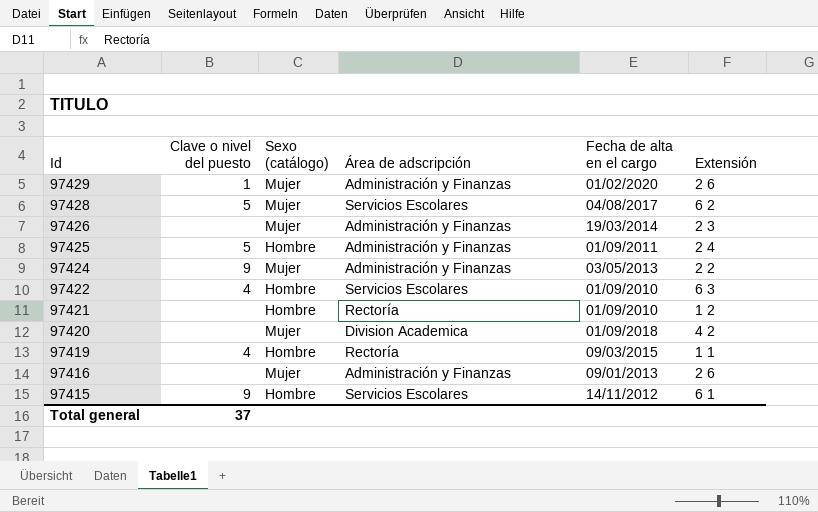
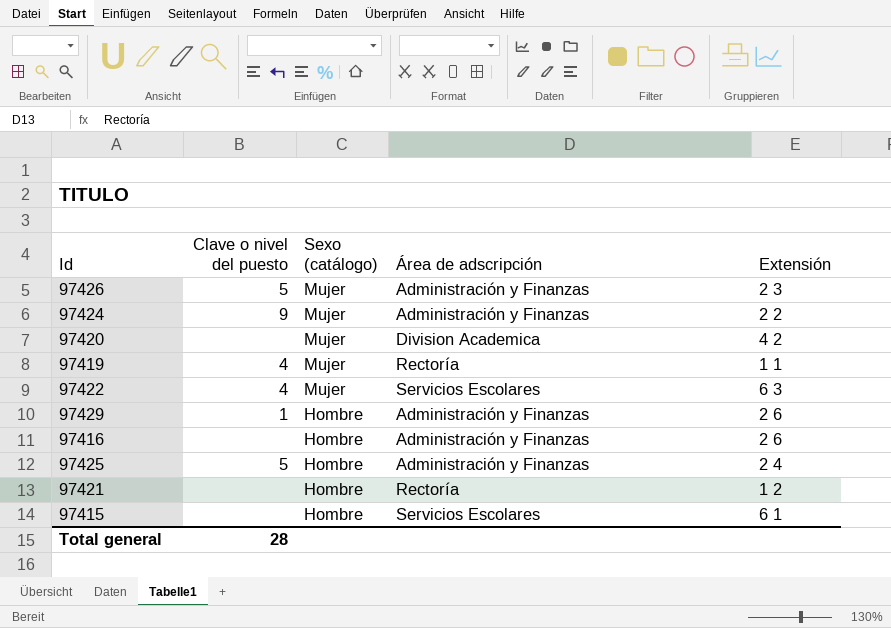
row order: Id descending -> Sexo (catálogo) descending
column Fecha de alta en el cargo | position: 5 -> none
row 97428: 5 | Mujer | Servicios Escolares | 04/08/2017 | 6 2 -> none
97426 | Clave o nivel del puesto: none -> 5
97419 | Sexo (catálogo): Hombre -> Mujer
97422 | Sexo (catálogo): Hombre -> Mujer
97429 | Sexo (catálogo): Mujer -> Hombre
97416 | Sexo (catálogo): Mujer -> Hombre
97415 | Clave o nivel del puesto: 9 -> none
Total general | Clave o nivel del puesto: 37 -> 28

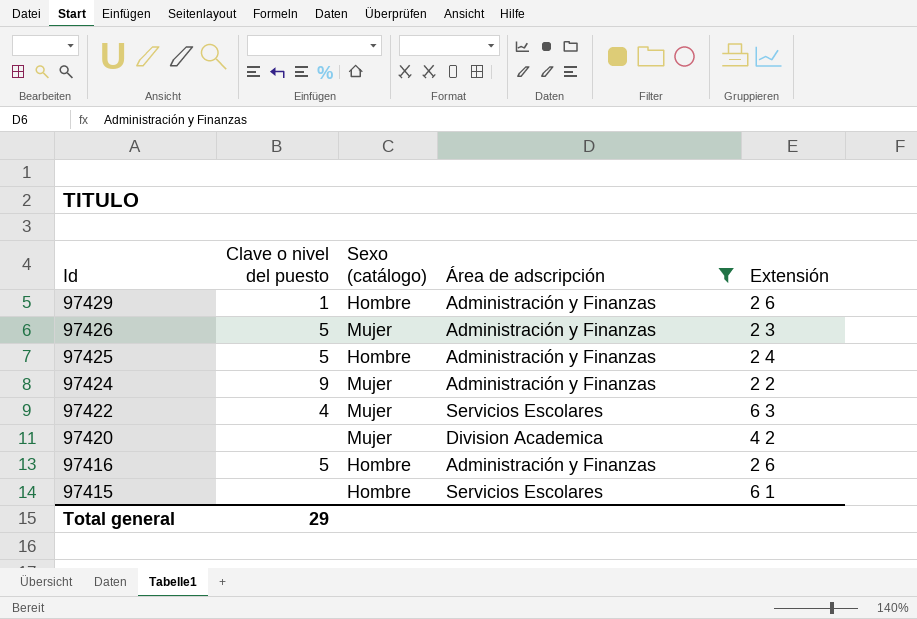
filter: none -> Área de adscripción != Rectoría
row order: Sexo (catálogo) descending -> Id descending
97416 | Clave o nivel del puesto: none -> 5
Total general | Clave o nivel del puesto: 28 -> 29

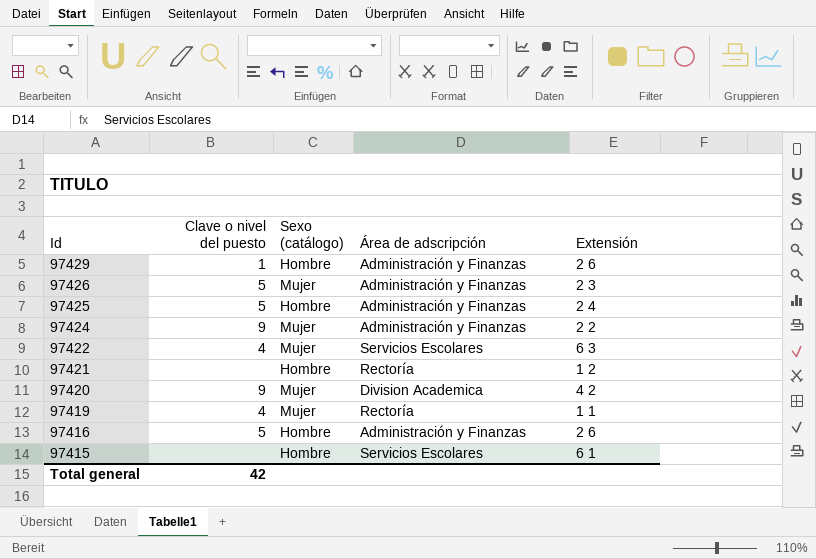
filter: Área de adscripción != Rectoría -> none
97420 | Clave o nivel del puesto: none -> 9
Total general | Clave o nivel del puesto: 29 -> 42

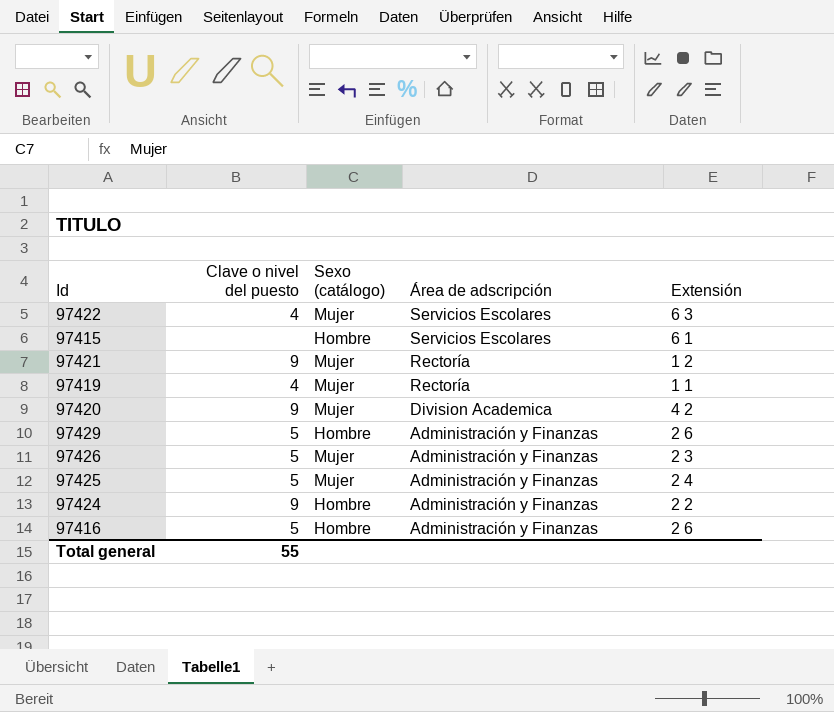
row order: Id descending -> Área de adscripción descending
97421 | Clave o nivel del puesto: none -> 9
97421 | Sexo (catálogo): Hombre -> Mujer
97429 | Clave o nivel del puesto: 1 -> 5
97425 | Sexo (catálogo): Hombre -> Mujer
97424 | Sexo (catálogo): Mujer -> Hombre
Total general | Clave o nivel del puesto: 42 -> 55

